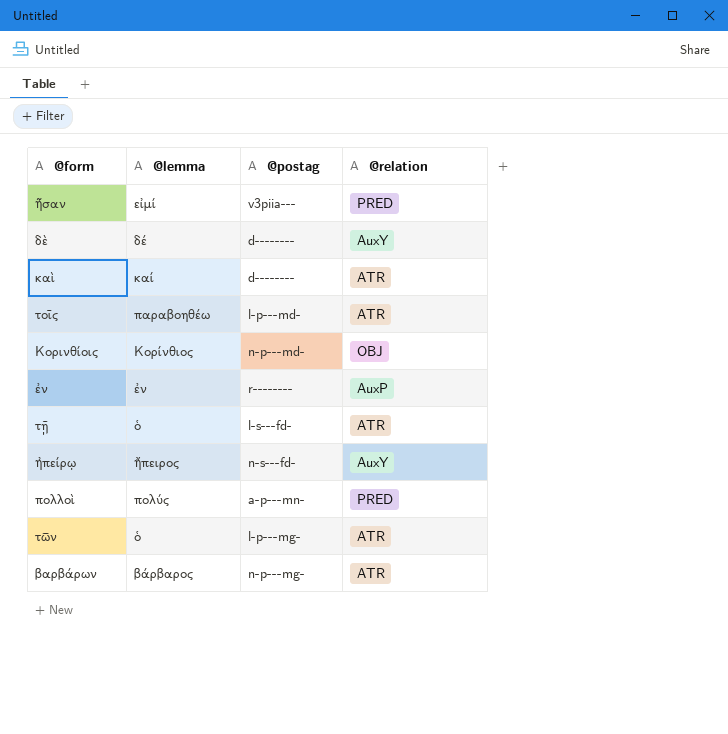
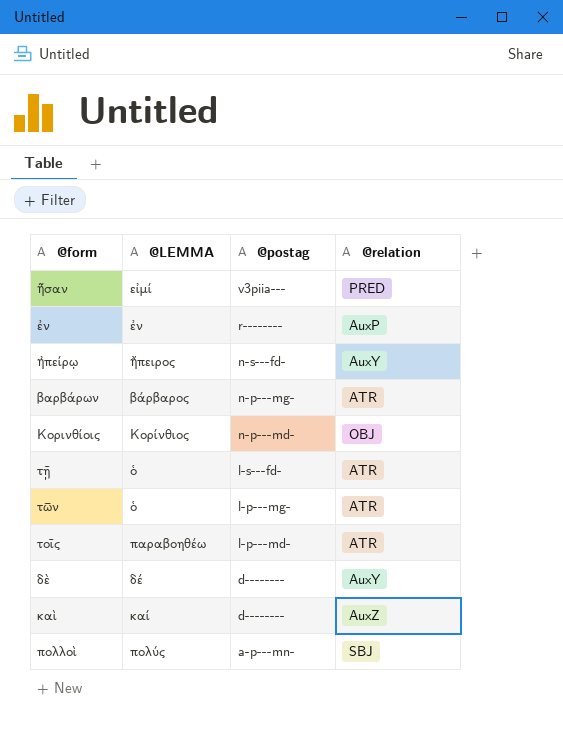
row order: none -> @postag descending
column name: @lemma -> @LEMMA
καὶ | @relation: ATR -> AuxZ
πολλοὶ | @relation: PRED -> SBJ

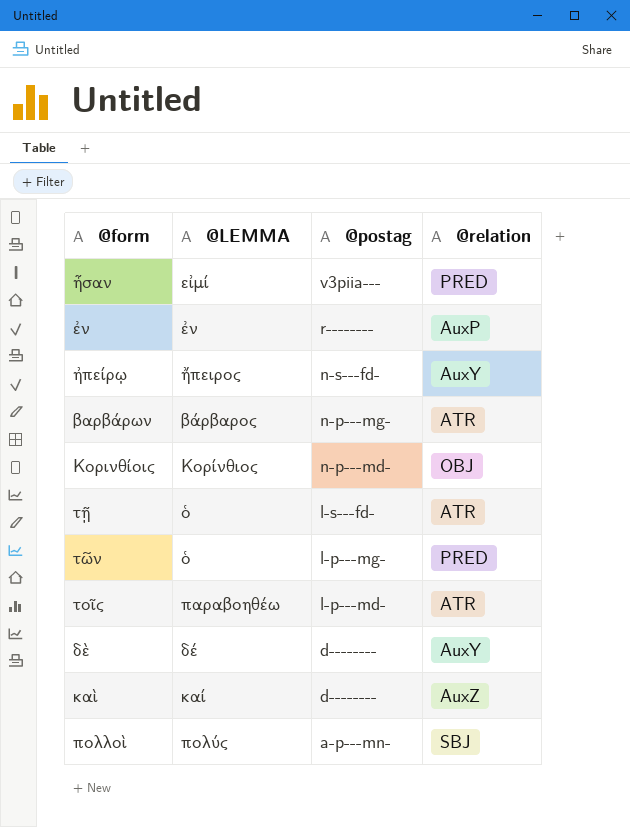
τῶν | @relation: ATR -> PRED

